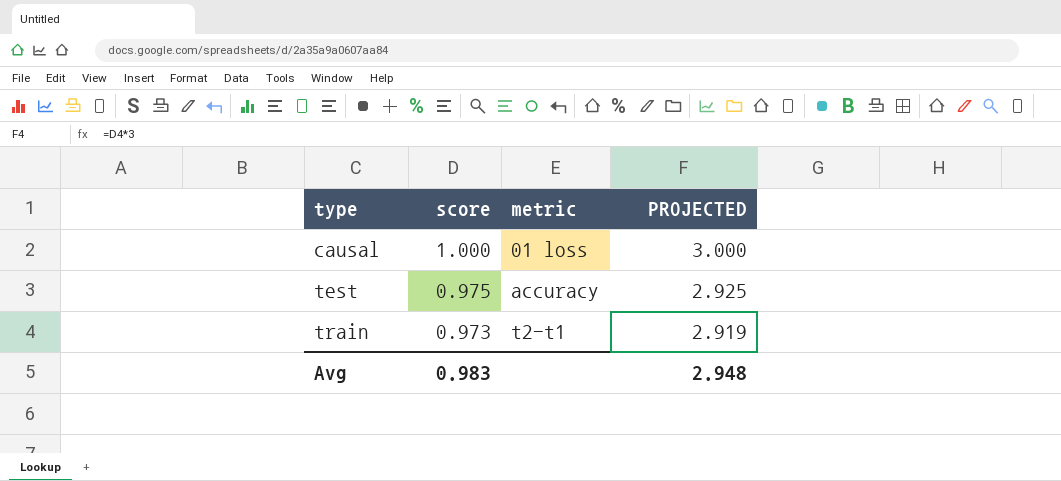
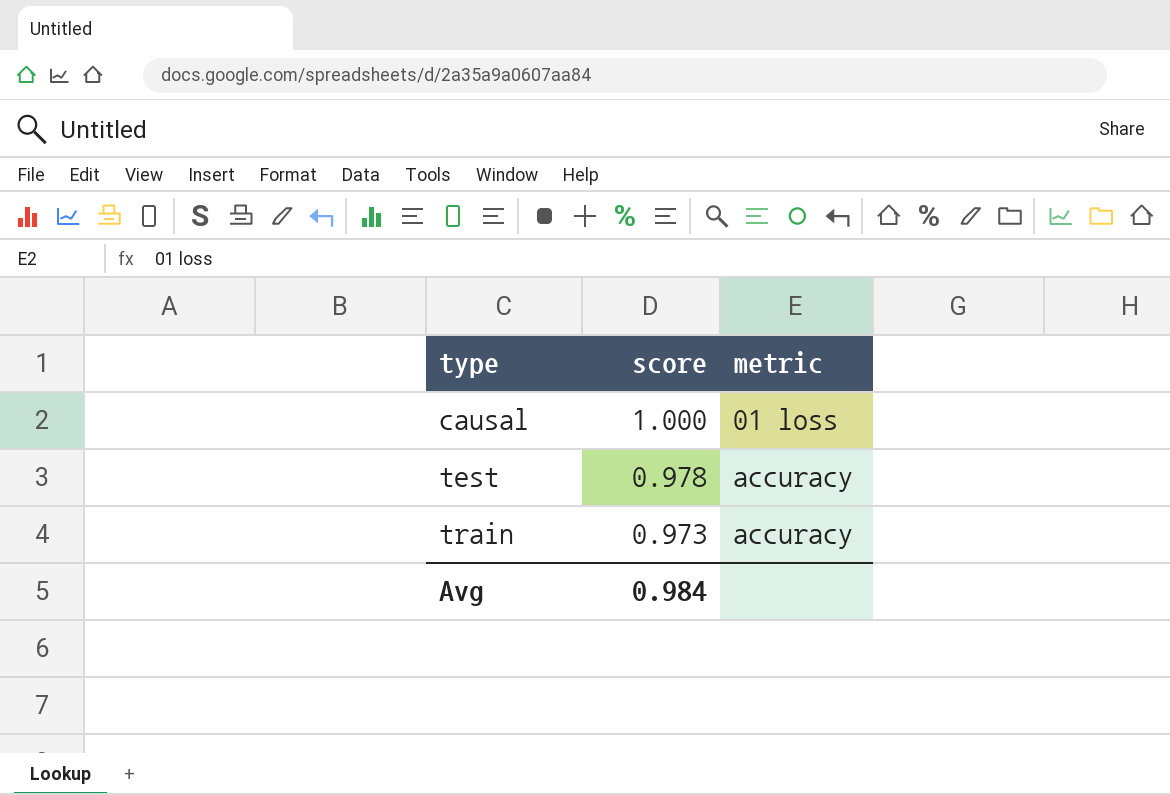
column PROJECTED | formula: [score] * 3 -> none
test | score: 0.975 -> 0.978
train | metric: t2-t1 -> accuracy
Avg | score: 0.983 -> 0.984

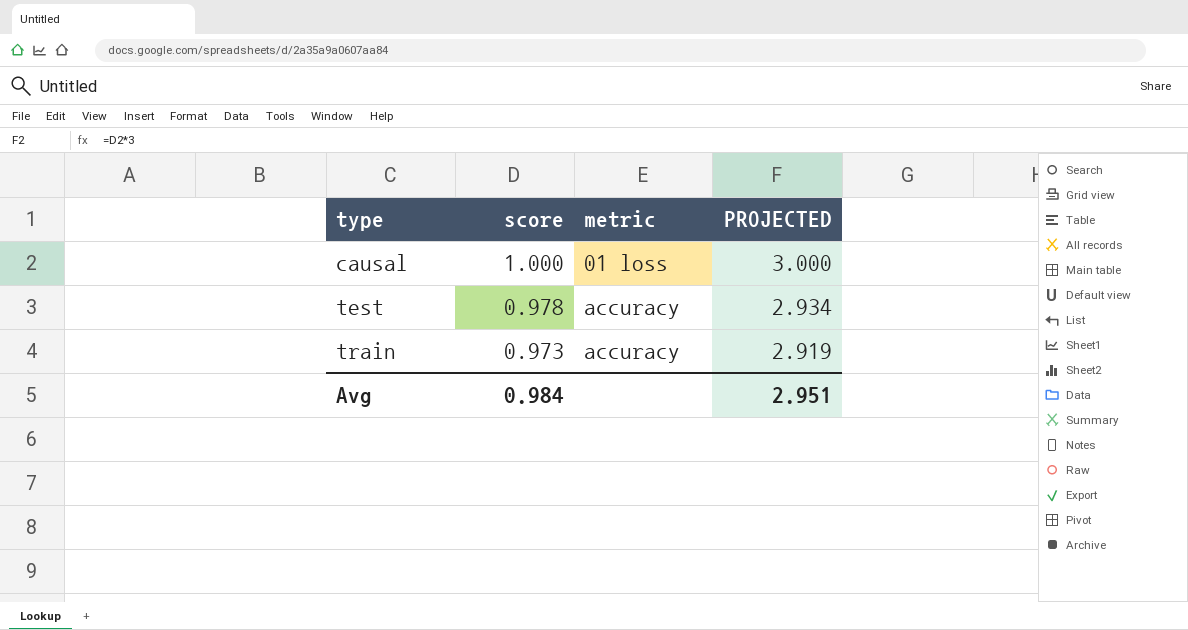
column PROJECTED | formula: none -> [score] * 3

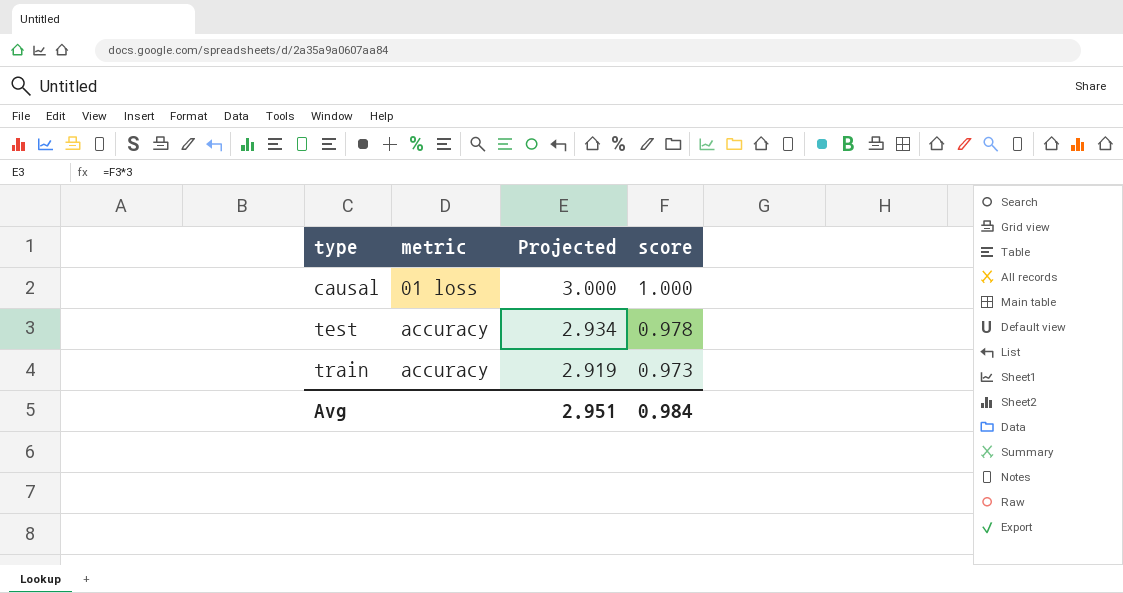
column name: PROJECTED -> Projected
column score | position: 2 -> 4

